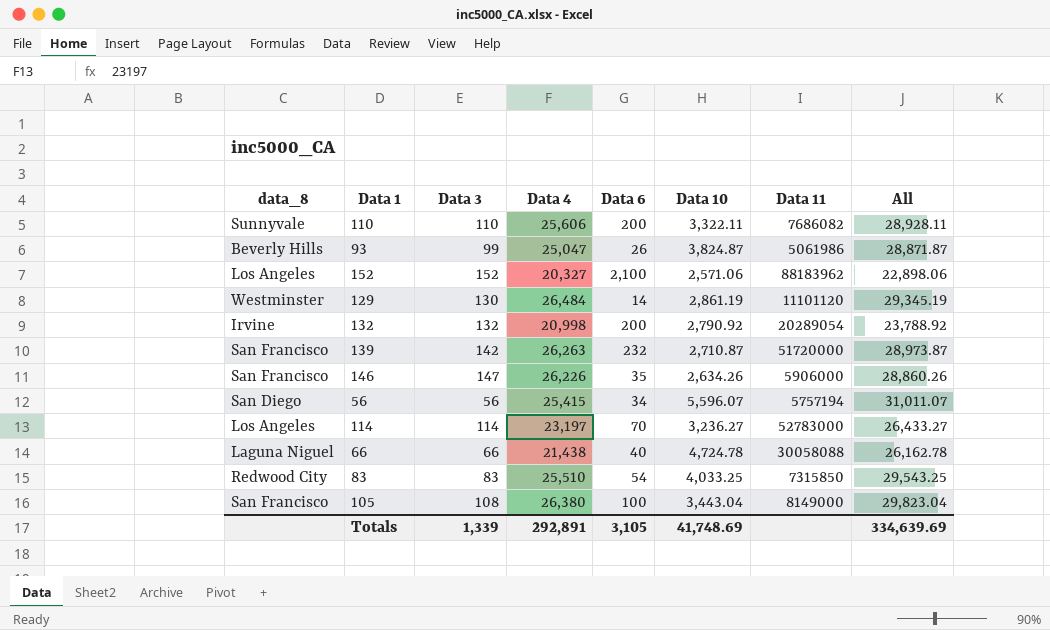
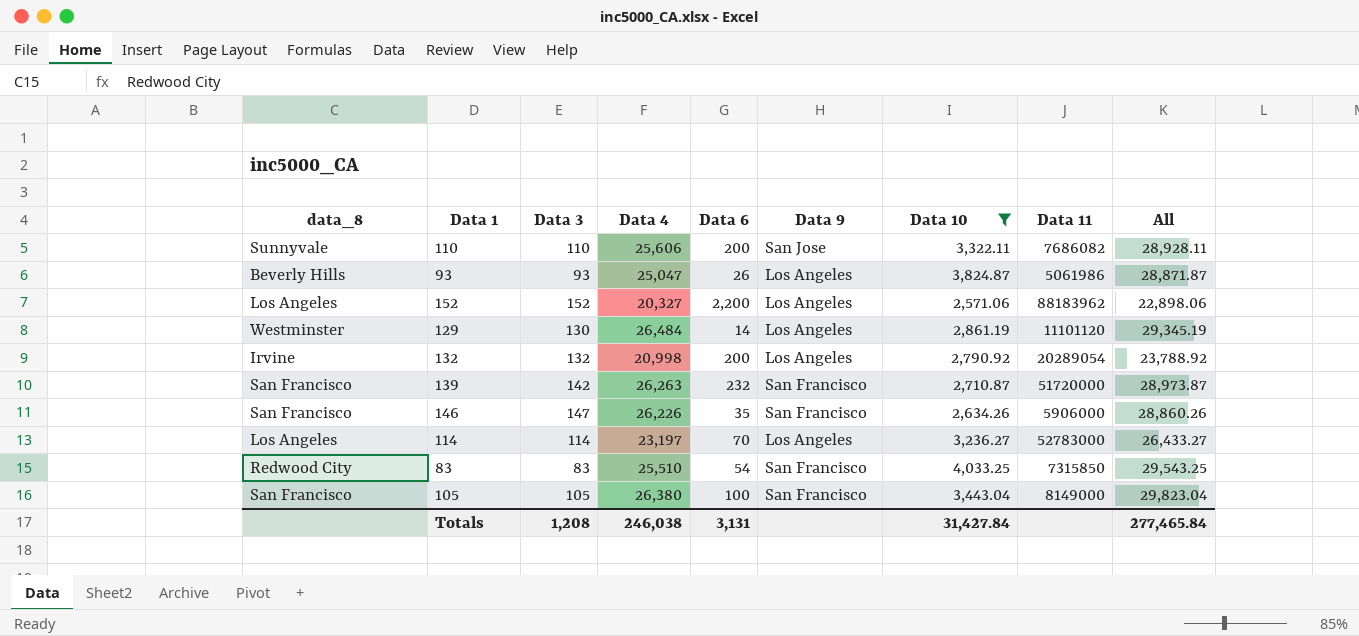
filter: none -> Data 10 <= 4,033.25
column Data 9 | position: none -> 6
93 | Data 3: 99 -> 93
152 | Data 6: 2,100 -> 2,200
105 | Data 3: 108 -> 105
Totals | Data 3: 1,339 -> 1,208
Totals | Data 4: 292,891 -> 246,038
Totals | Data 6: 3,105 -> 3,131
Totals | Data 10: 41,748.69 -> 31,427.84
Totals | All: 334,639.69 -> 277,465.84

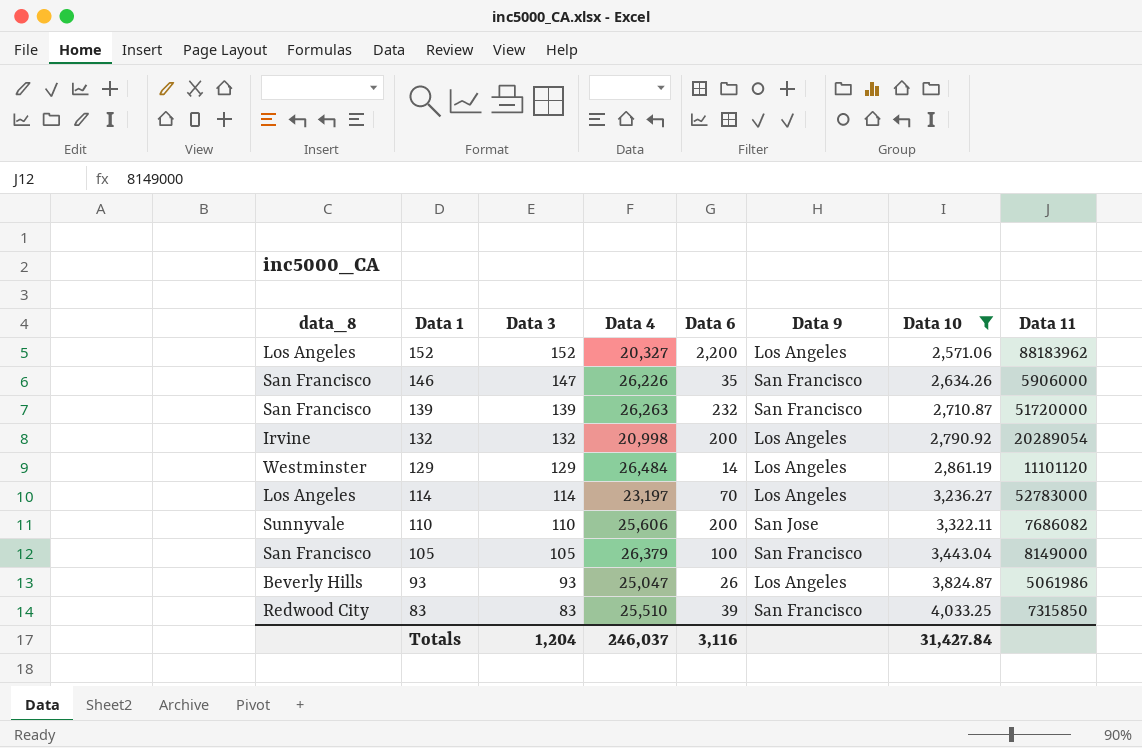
row order: none -> Data 1 descending
column All | formula: [Data 4] + [Data 10] -> none
139 | Data 3: 142 -> 139
129 | Data 3: 130 -> 129
105 | Data 4: 26,380 -> 26,379
83 | Data 6: 54 -> 39
Totals | Data 3: 1,208 -> 1,204
Totals | Data 4: 246,038 -> 246,037
Totals | Data 6: 3,131 -> 3,116

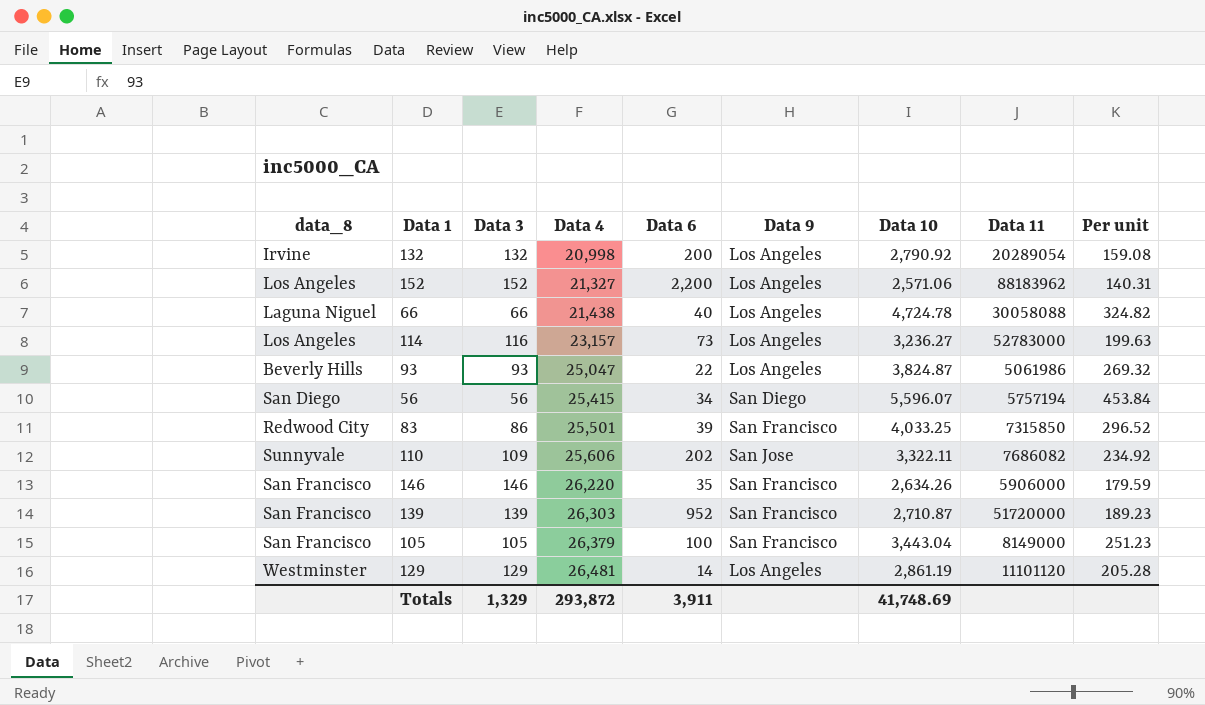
filter: Data 10 <= 4,033.25 -> none
row order: Data 1 descending -> Data 4 ascending
column Per unit | formula: none -> [Data 4] / [Data 3]
152 | Data 4: 20,327 -> 21,327
114 | Data 3: 114 -> 116
114 | Data 4: 23,197 -> 23,157
114 | Data 6: 70 -> 73
93 | Data 6: 26 -> 22
83 | Data 3: 83 -> 86
83 | Data 4: 25,510 -> 25,501
110 | Data 3: 110 -> 109
110 | Data 6: 200 -> 202
146 | Data 3: 147 -> 146
146 | Data 4: 26,226 -> 26,220
139 | Data 4: 26,263 -> 26,303
139 | Data 6: 232 -> 952
129 | Data 4: 26,484 -> 26,481
Totals | Data 3: 1,204 -> 1,329
Totals | Data 4: 246,037 -> 293,872
Totals | Data 6: 3,116 -> 3,911
Totals | Data 10: 31,427.84 -> 41,748.69

